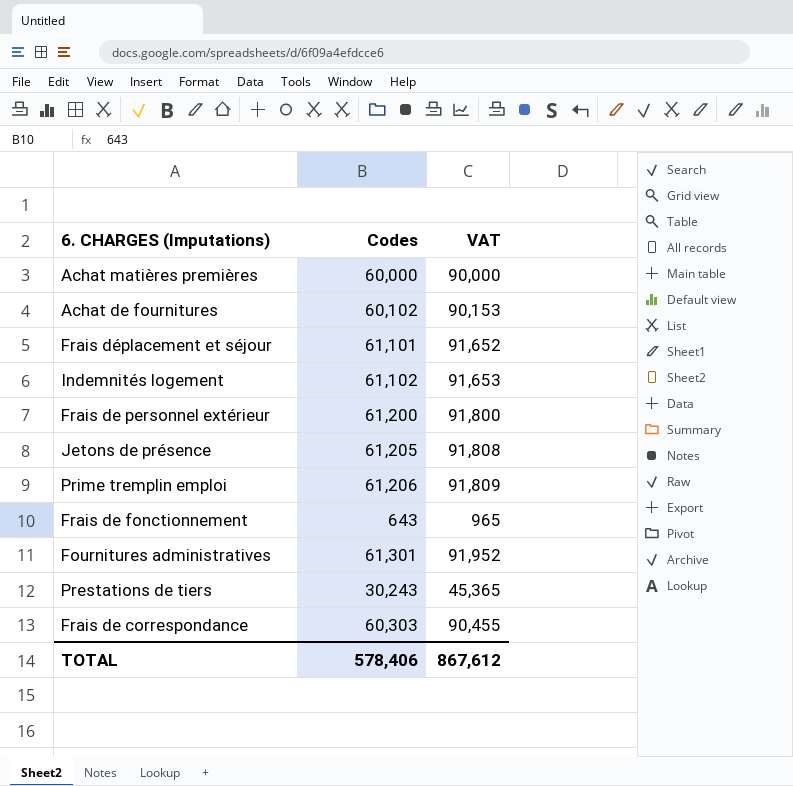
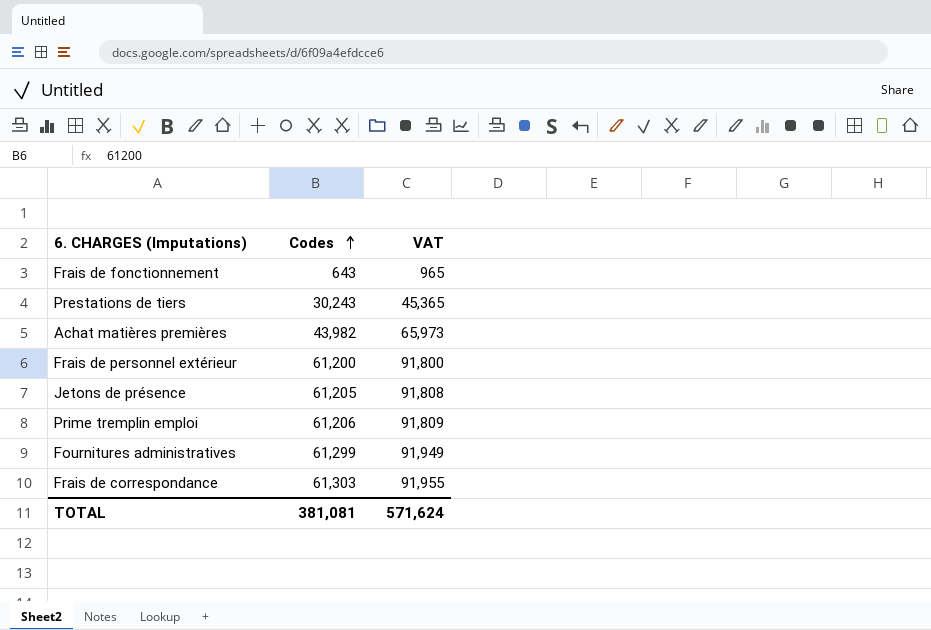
row order: none -> Codes ascending
row Achat de fournitures: 60,102 | 90,153 -> none
row Frais déplacement et séjour: 61,101 | 91,652 -> none
row Indemnités logement: 61,102 | 91,653 -> none
Achat matières premières | Codes: 60,000 -> 43,982
Achat matières premières | VAT: 90,000 -> 65,973
Fournitures administratives | Codes: 61,301 -> 61,299
Fournitures administratives | VAT: 91,952 -> 91,949
Frais de correspondance | Codes: 60,303 -> 61,303
Frais de correspondance | VAT: 90,455 -> 91,955
TOTAL | Codes: 578,406 -> 381,081
TOTAL | VAT: 867,612 -> 571,624

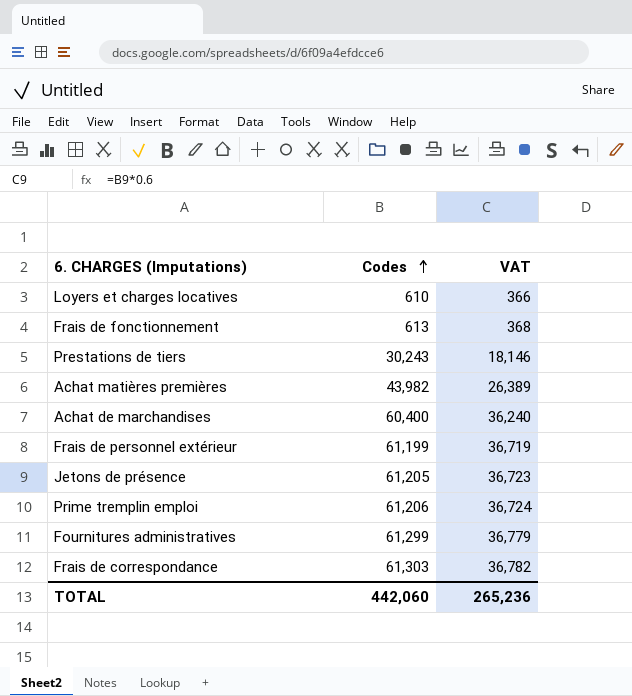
column VAT | formula: [Codes] * 1.5 -> [Codes] * 0.6
row Loyers et charges locatives: none -> 610 | 366
Frais de fonctionnement | Codes: 643 -> 613
row Achat de marchandises: none -> 60,400 | 36,240
Frais de personnel extérieur | Codes: 61,200 -> 61,199
TOTAL | Codes: 381,081 -> 442,060
TOTAL | VAT: 571,624 -> 265,236

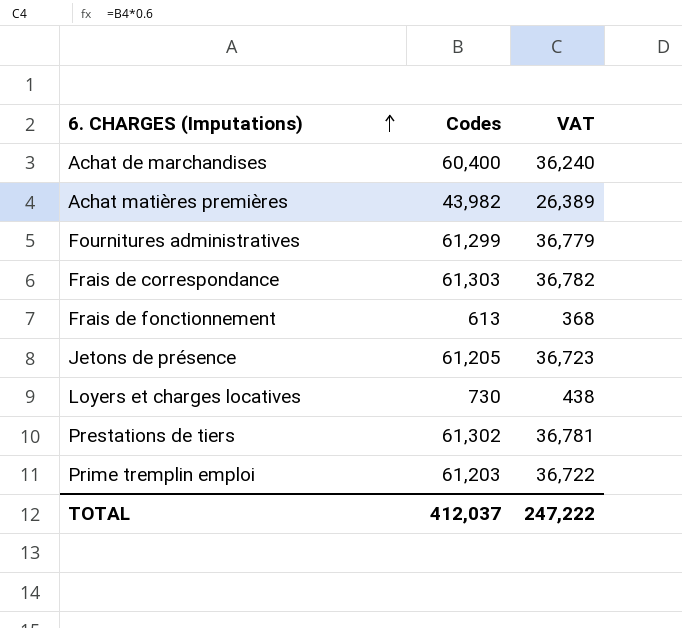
row order: Codes ascending -> 6. CHARGES (Imputations) ascending
row Frais de personnel extérieur: 61,199 | 36,719 -> none
Loyers et charges locatives | Codes: 610 -> 730
Loyers et charges locatives | VAT: 366 -> 438
Prestations de tiers | Codes: 30,243 -> 61,302
Prestations de tiers | VAT: 18,146 -> 36,781
Prime tremplin emploi | Codes: 61,206 -> 61,203
Prime tremplin emploi | VAT: 36,724 -> 36,722
TOTAL | Codes: 442,060 -> 412,037
TOTAL | VAT: 265,236 -> 247,222

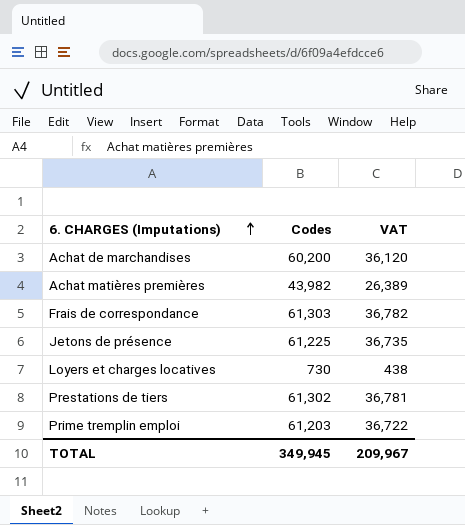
row Fournitures administratives: 61,299 | 36,779 -> none
row Frais de fonctionnement: 613 | 368 -> none
Achat de marchandises | Codes: 60,400 -> 60,200
Achat de marchandises | VAT: 36,240 -> 36,120
Jetons de présence | Codes: 61,205 -> 61,225
Jetons de présence | VAT: 36,723 -> 36,735
TOTAL | Codes: 412,037 -> 349,945
TOTAL | VAT: 247,222 -> 209,967

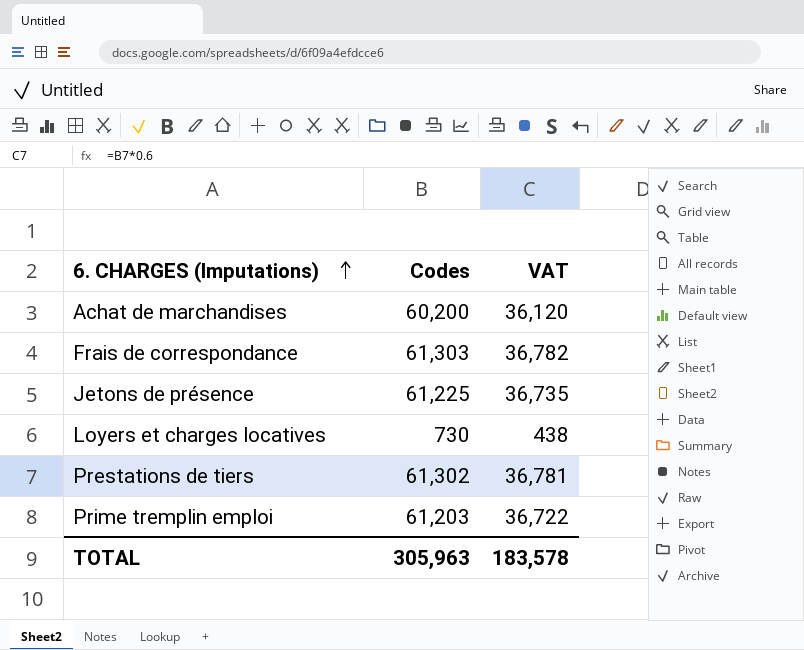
row Achat matières premières: 43,982 | 26,389 -> none
TOTAL | Codes: 349,945 -> 305,963
TOTAL | VAT: 209,967 -> 183,578

